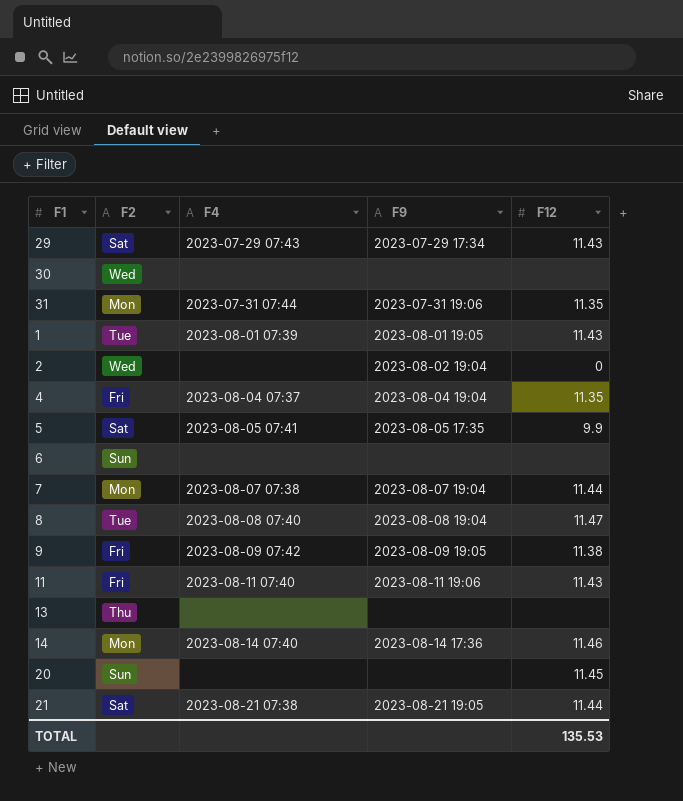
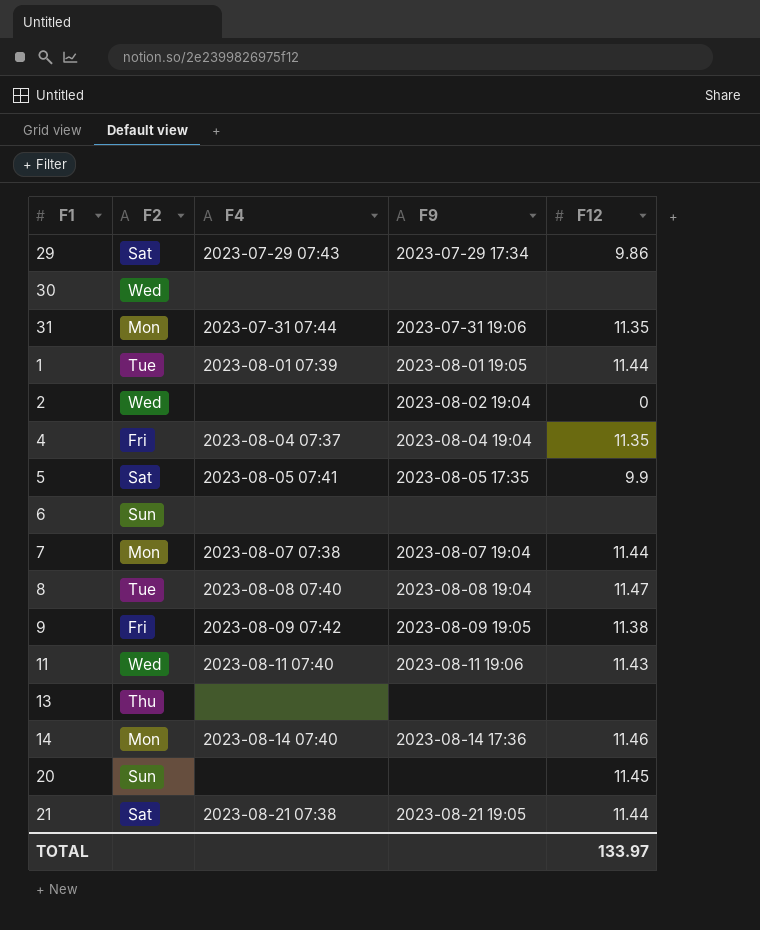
29 | F12: 11.43 -> 9.86
1 | F12: 11.43 -> 11.44
11 | F2: Fri -> Wed
TOTAL | F12: 135.53 -> 133.97

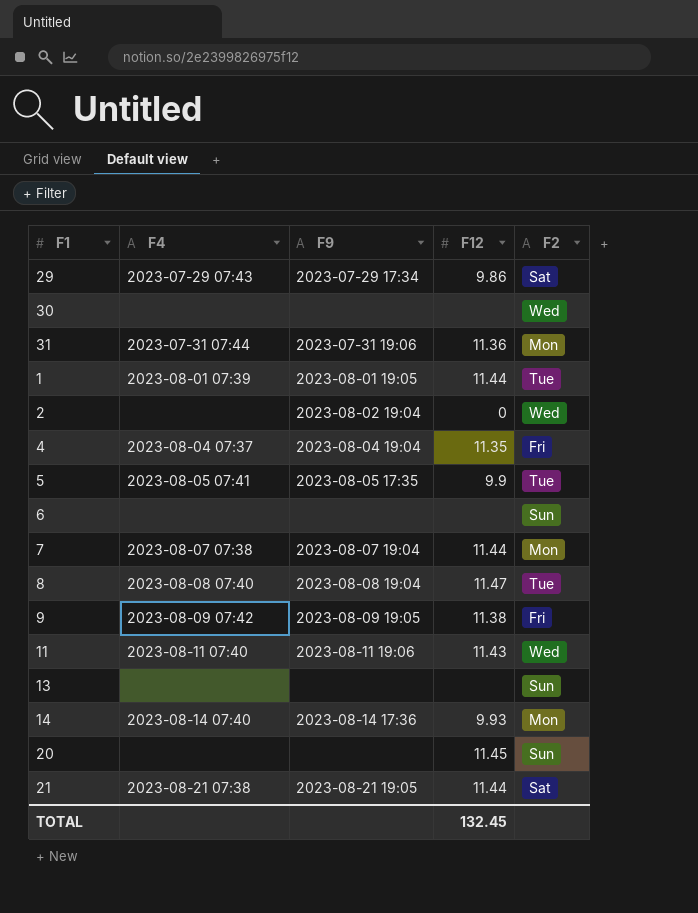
column F2 | position: 2 -> 5
31 | F12: 11.35 -> 11.36
5 | F2: Sat -> Tue
13 | F2: Thu -> Sun
14 | F12: 11.46 -> 9.93
TOTAL | F12: 133.97 -> 132.45

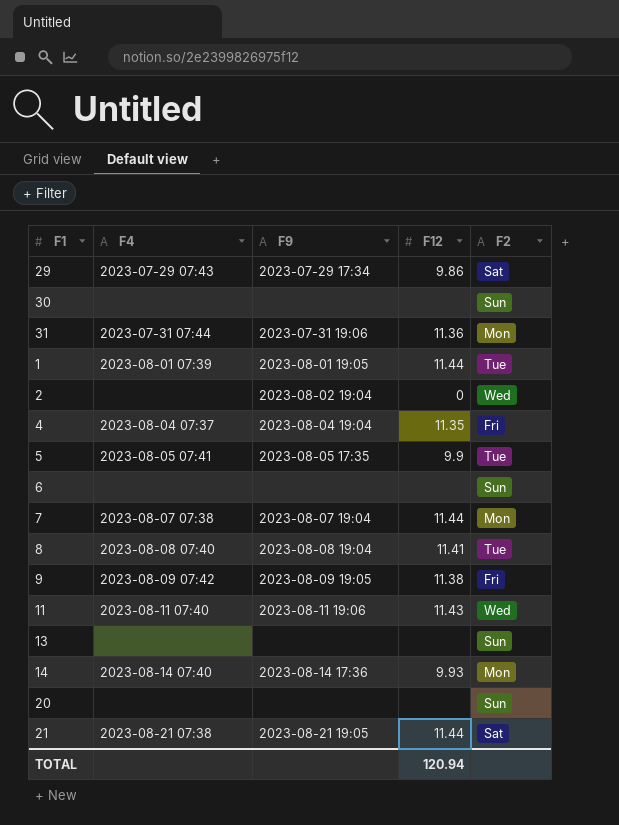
30 | F2: Wed -> Sun
8 | F12: 11.47 -> 11.41
20 | F12: 11.45 -> none
TOTAL | F12: 132.45 -> 120.94

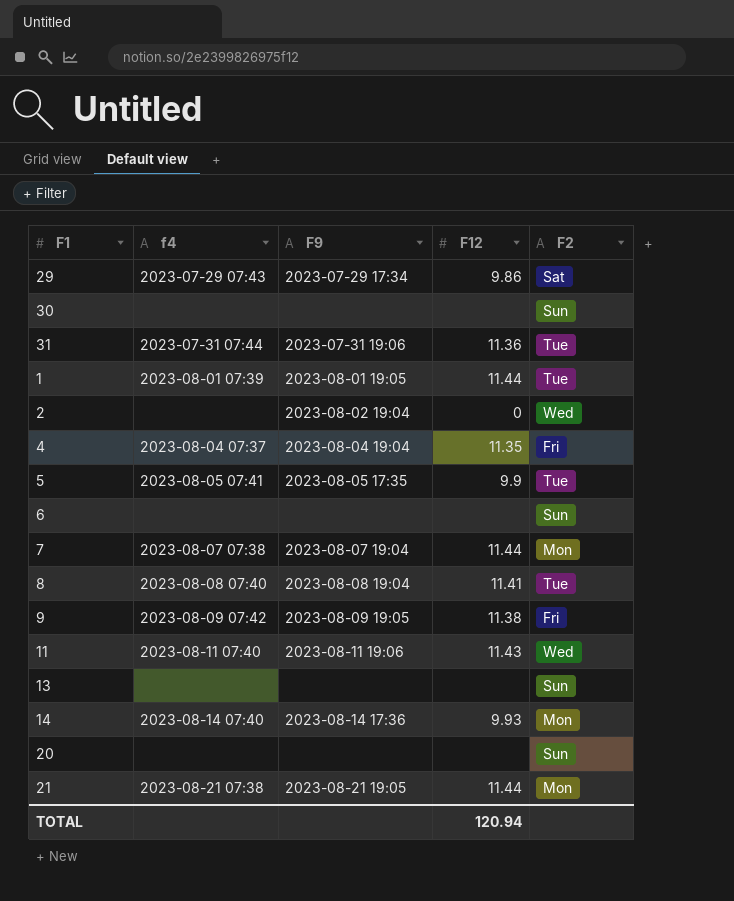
column name: F4 -> f4
31 | F2: Mon -> Tue
21 | F2: Sat -> Mon

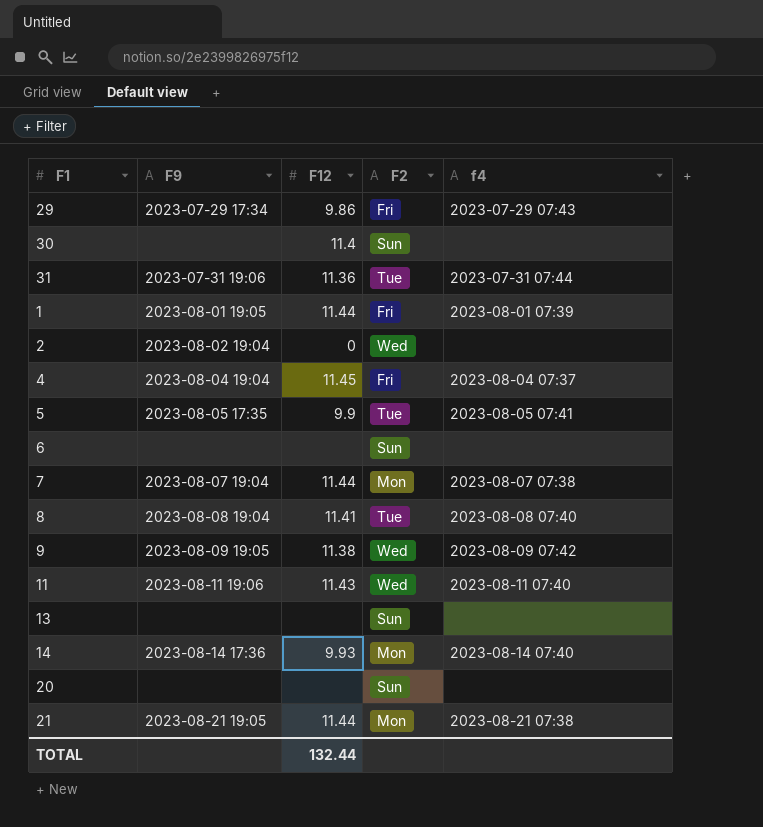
column f4 | position: 2 -> 5
29 | F2: Sat -> Fri
30 | F12: none -> 11.4
1 | F2: Tue -> Fri
4 | F12: 11.35 -> 11.45
9 | F2: Fri -> Wed
TOTAL | F12: 120.94 -> 132.44

